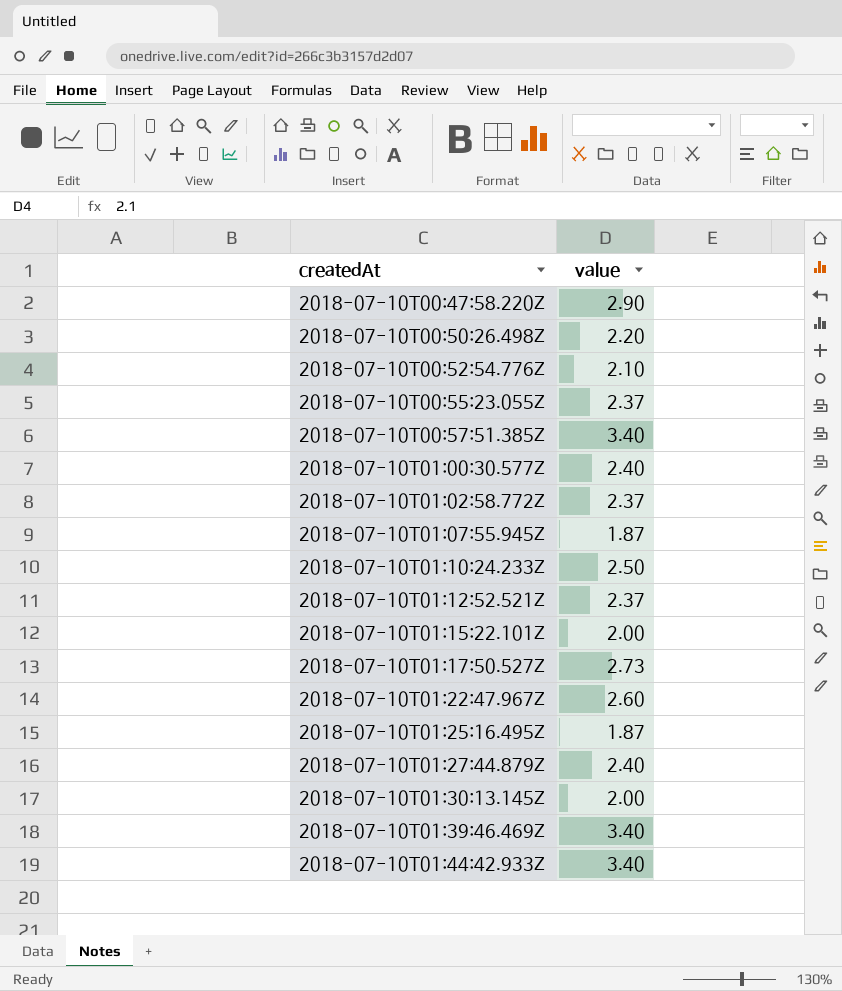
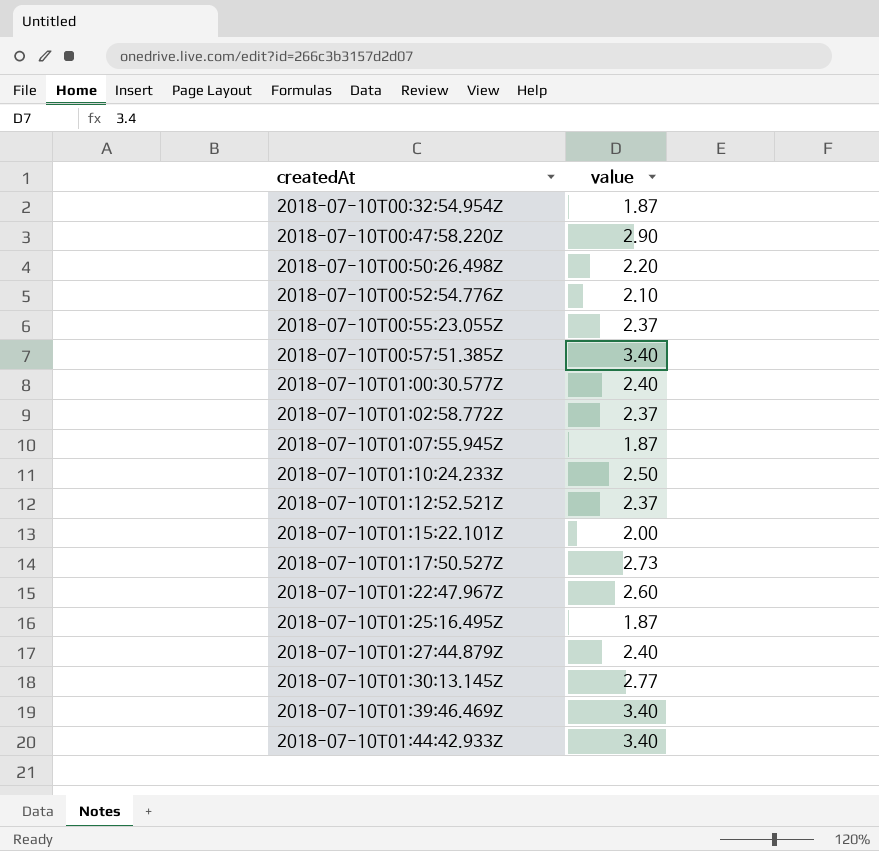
row 2018-07-10T00:32:54.954Z: none -> 1.87
2018-07-10T01:30:13.145Z | value: 2.00 -> 2.77

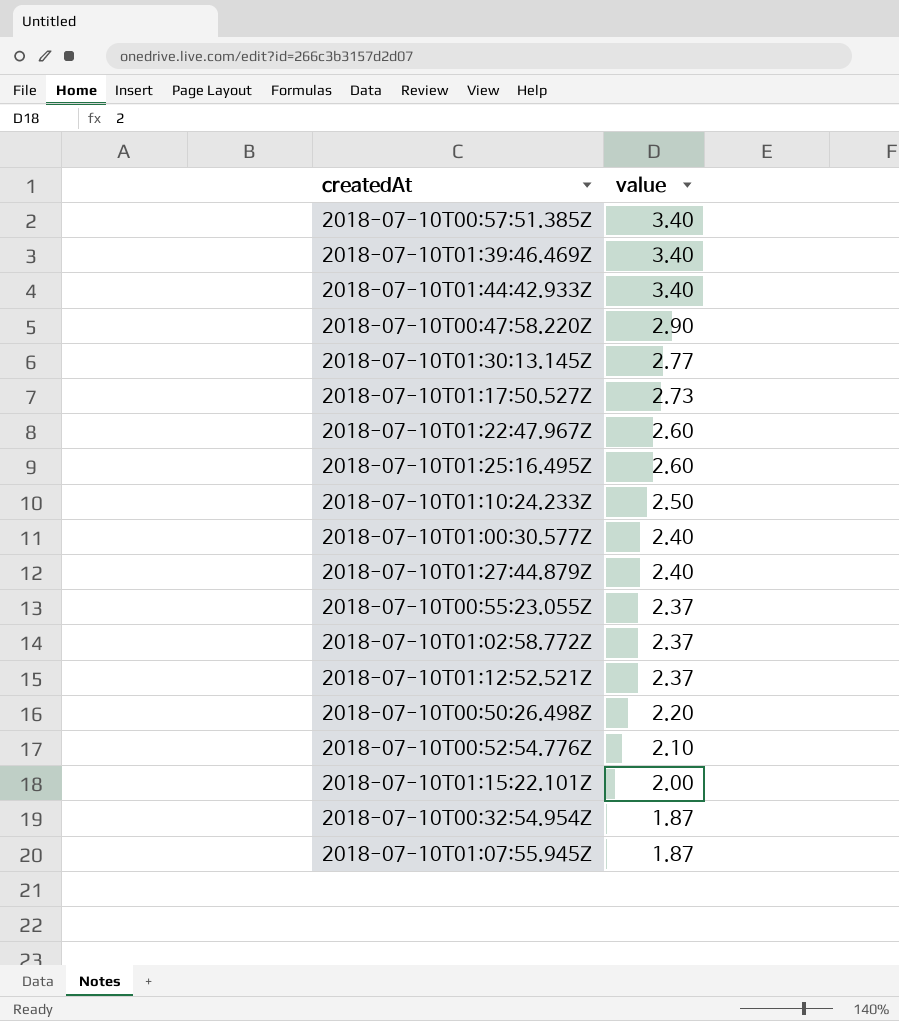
row order: createdAt ascending -> value descending
2018-07-10T01:25:16.495Z | value: 1.87 -> 2.60

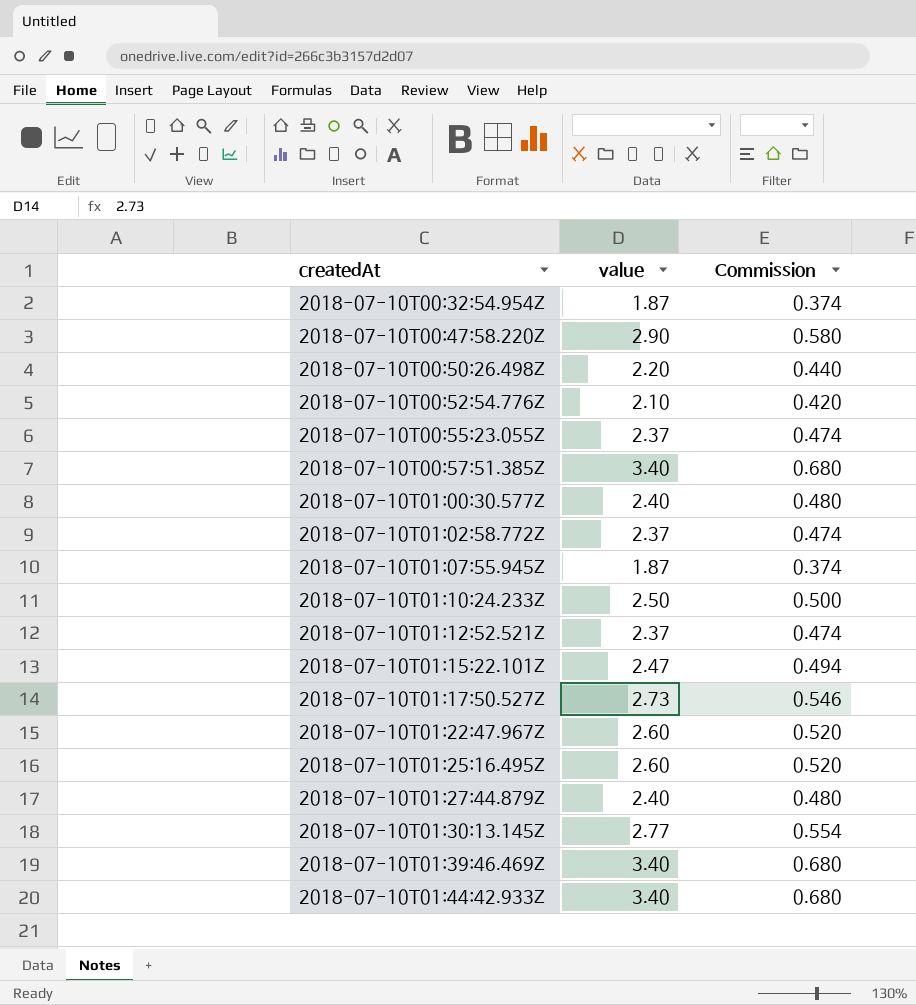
row order: value descending -> createdAt ascending
column Commission | formula: none -> [value] * 0.2
2018-07-10T01:15:22.101Z | value: 2.00 -> 2.47

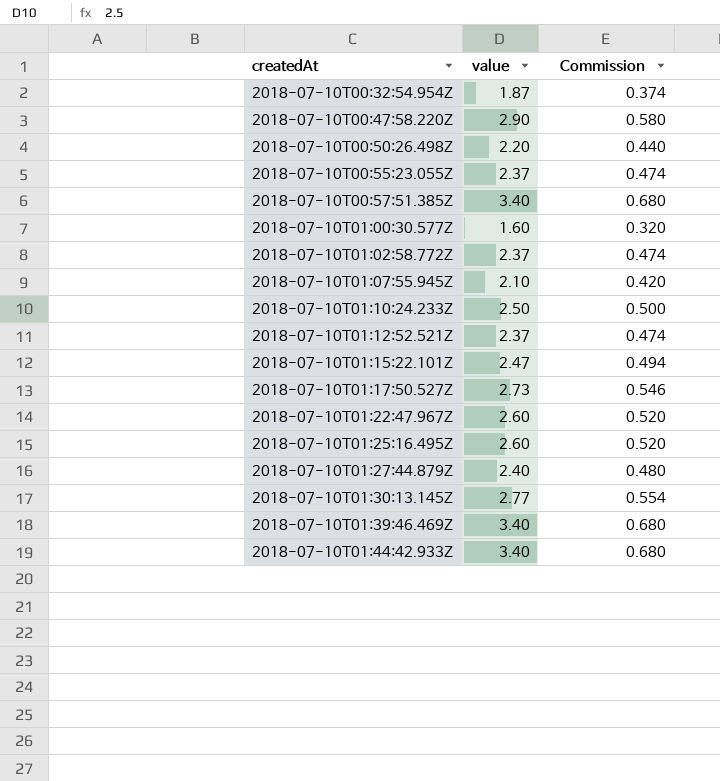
row 2018-07-10T00:52:54.776Z: 2.10 | 0.420 -> none
2018-07-10T01:00:30.577Z | value: 2.40 -> 1.60
2018-07-10T01:00:30.577Z | Commission: 0.480 -> 0.320
2018-07-10T01:07:55.945Z | value: 1.87 -> 2.10
2018-07-10T01:07:55.945Z | Commission: 0.374 -> 0.420

